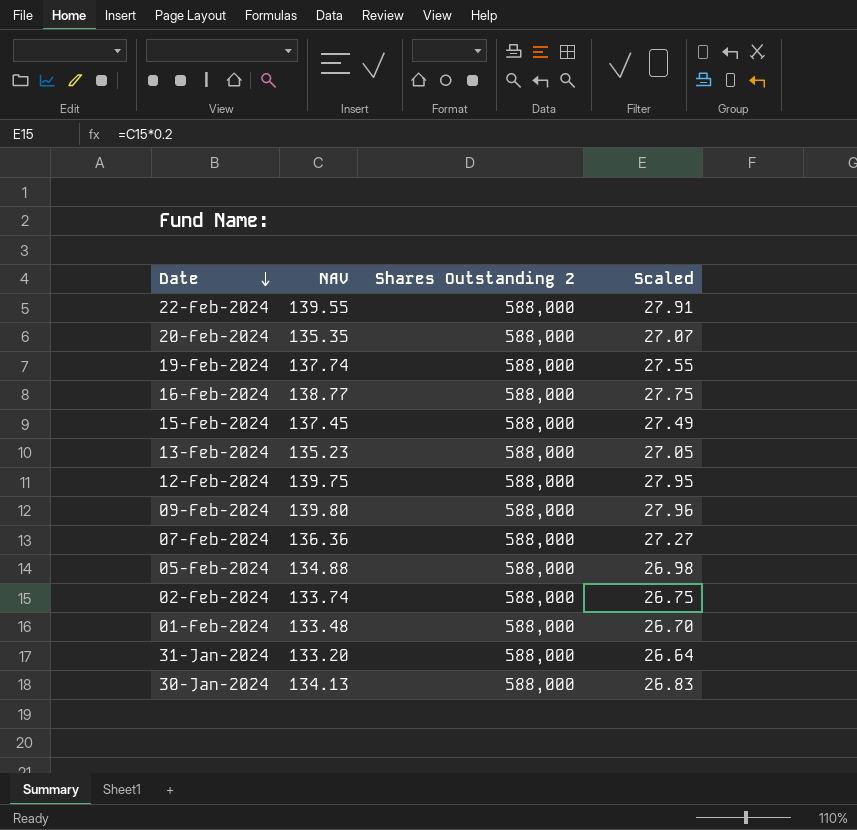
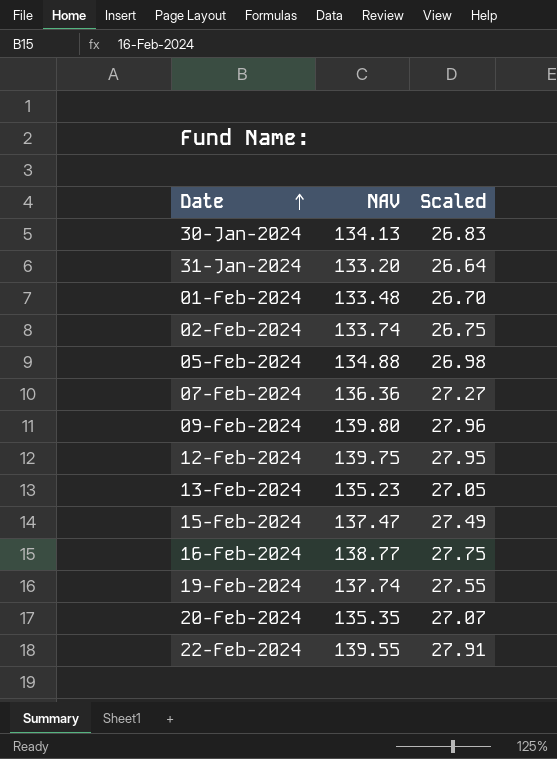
row order: Date descending -> Date ascending
column Shares Outstanding 2 | position: 3 -> none
15-Feb-2024 | NAV: 137.45 -> 137.47

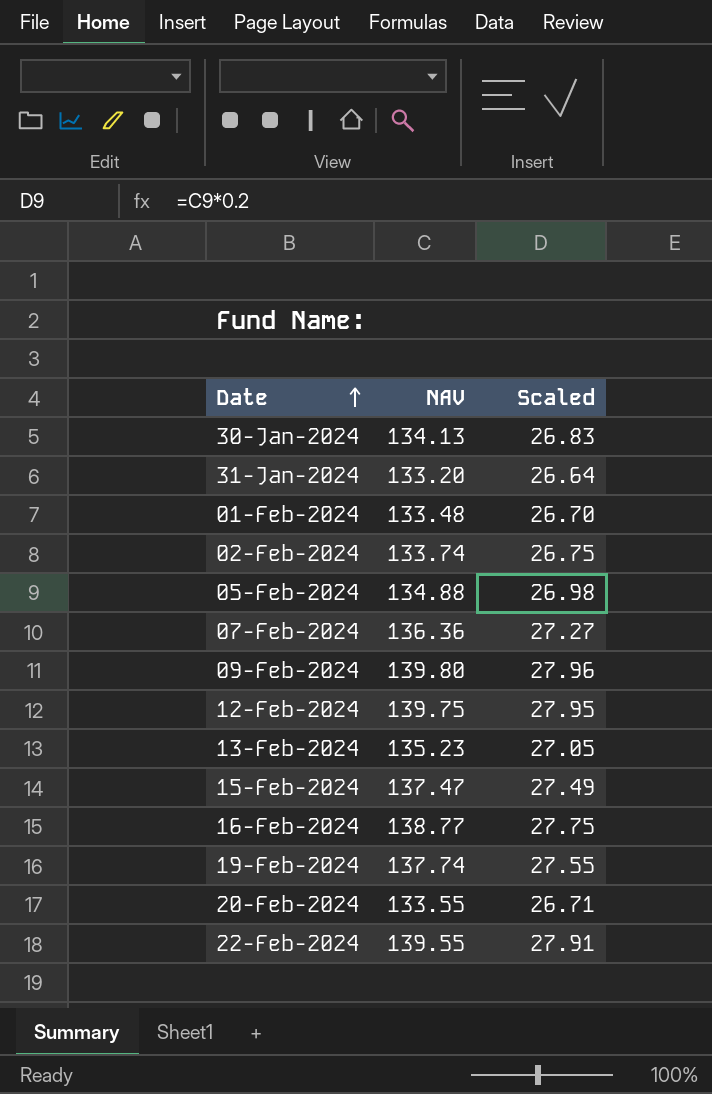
20-Feb-2024 | NAV: 135.35 -> 133.55
20-Feb-2024 | Scaled: 27.07 -> 26.71

